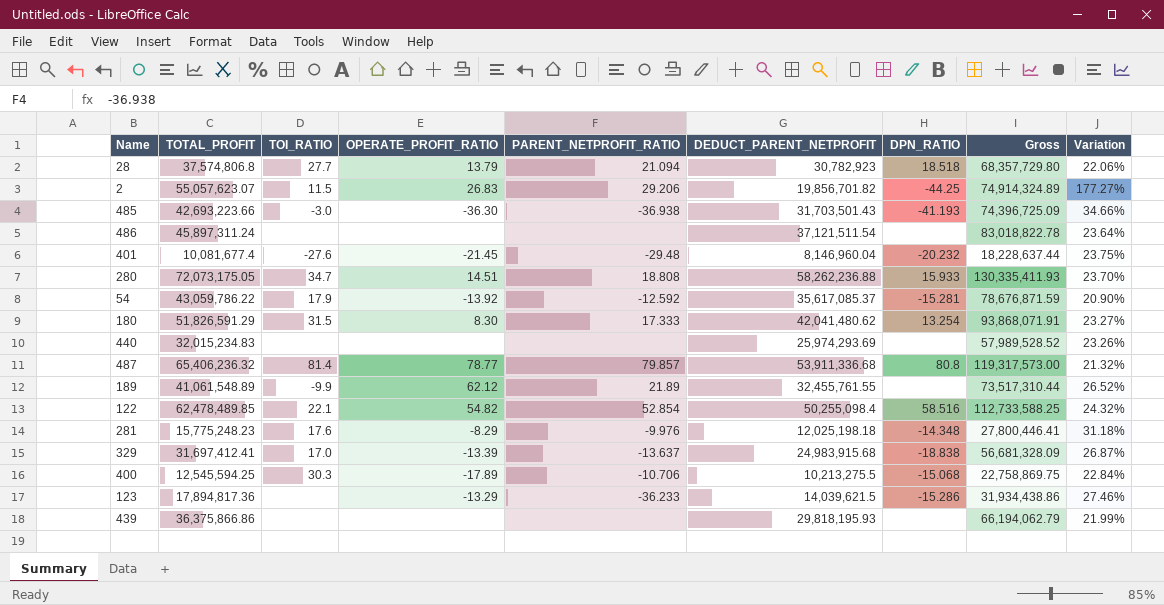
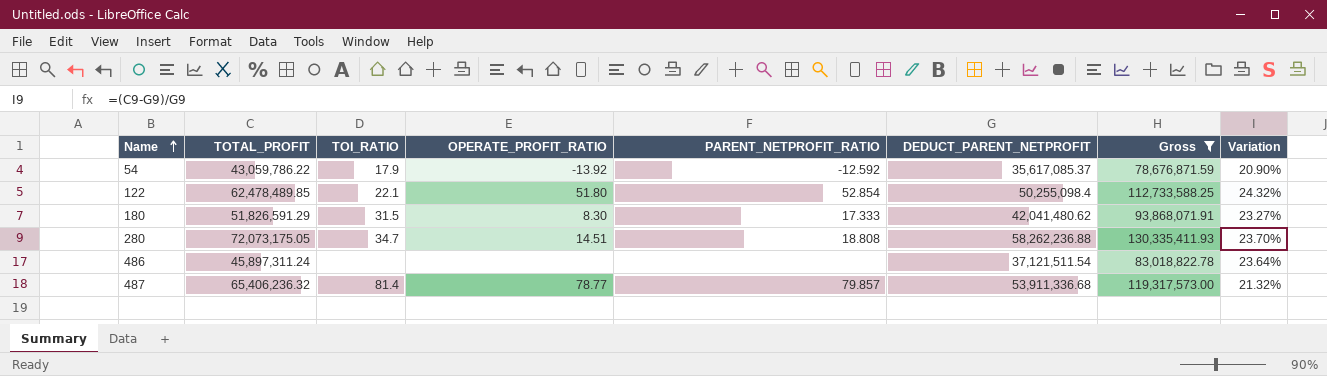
filter: none -> Gross >= 78,676,871.59
row order: none -> Name ascending
column DPN_RATIO | position: 7 -> none
122 | OPERATE_PROFIT_RATIO: 54.82 -> 51.80

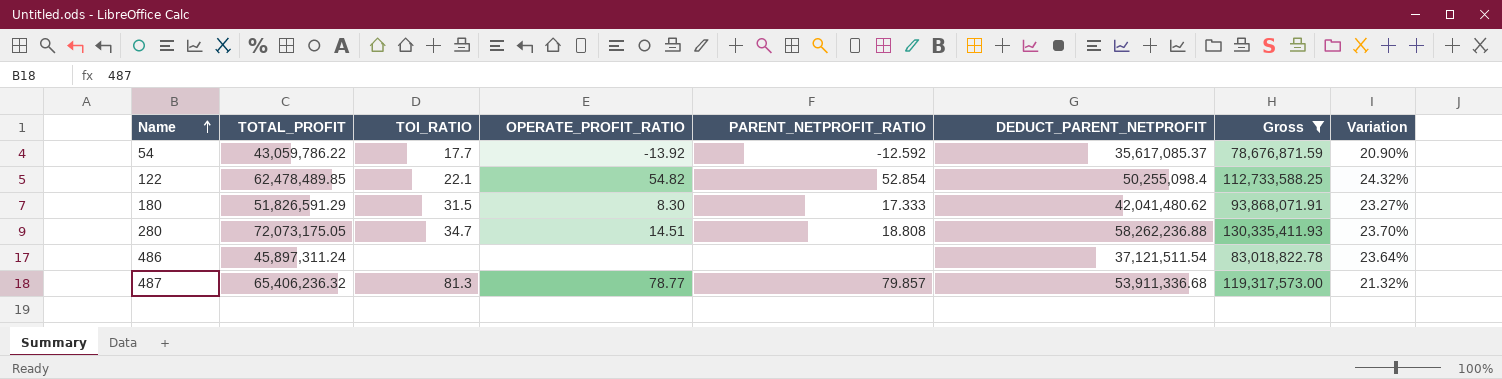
54 | TOI_RATIO: 17.9 -> 17.7
122 | OPERATE_PROFIT_RATIO: 51.80 -> 54.82
487 | TOI_RATIO: 81.4 -> 81.3

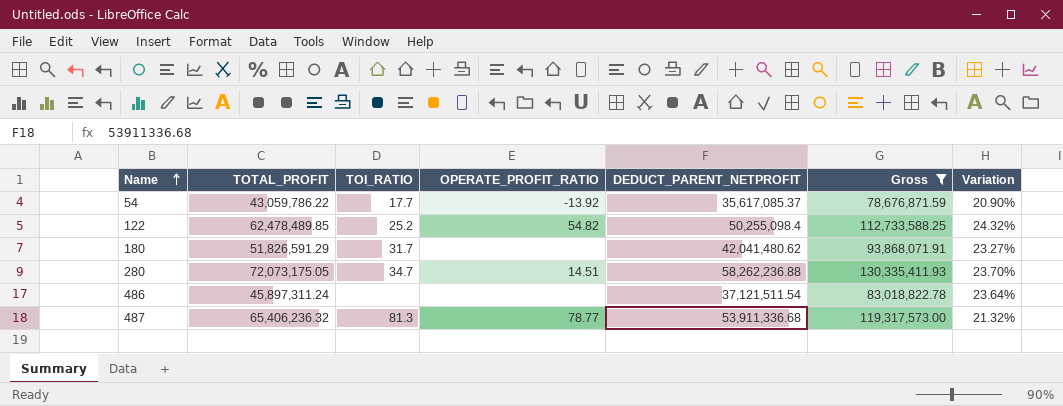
column PARENT_NETPROFIT_RATIO | position: 5 -> none
122 | TOI_RATIO: 22.1 -> 25.2
180 | TOI_RATIO: 31.5 -> 31.7
180 | OPERATE_PROFIT_RATIO: 8.30 -> none

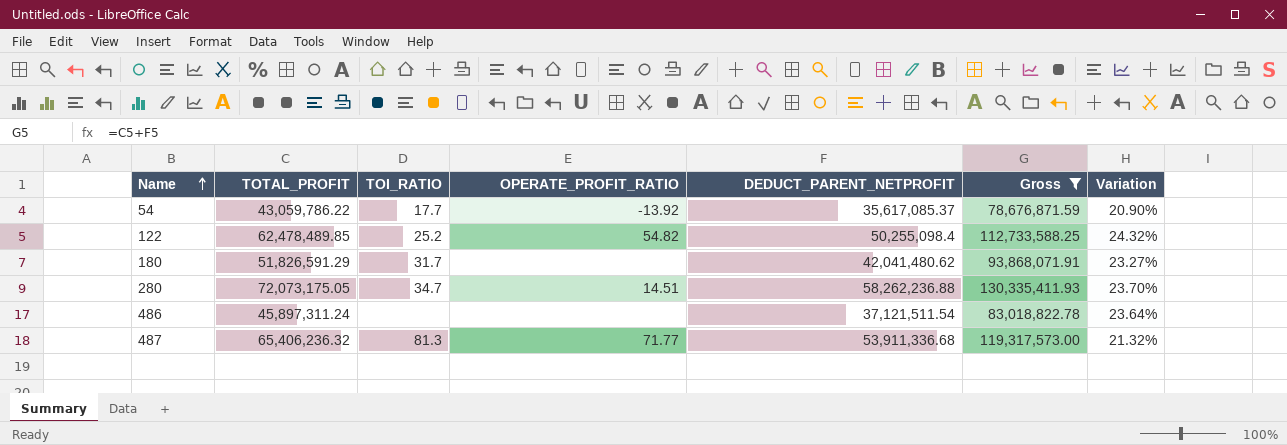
487 | OPERATE_PROFIT_RATIO: 78.77 -> 71.77

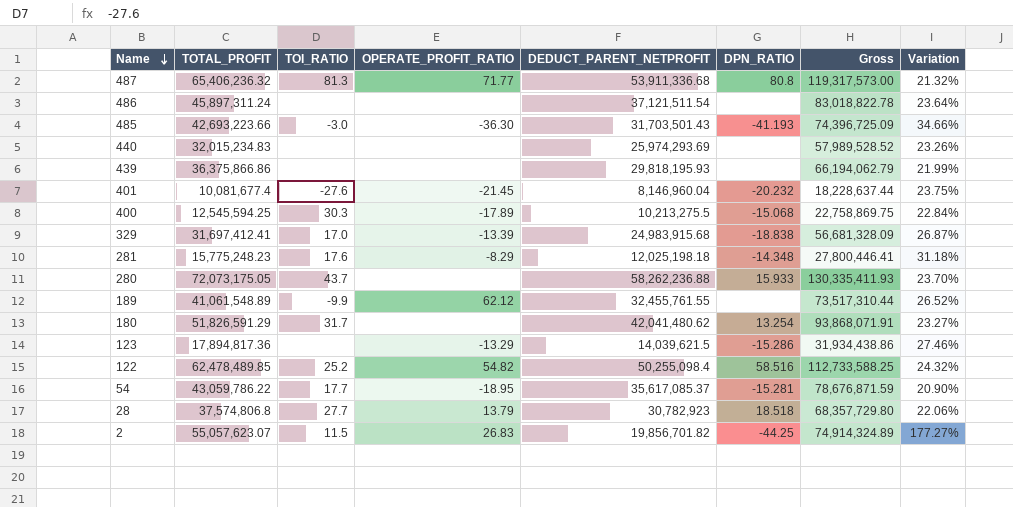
filter: Gross >= 78,676,871.59 -> none
row order: Name ascending -> Name descending
column DPN_RATIO | position: none -> 6
280 | TOI_RATIO: 34.7 -> 43.7
280 | OPERATE_PROFIT_RATIO: 14.51 -> none
54 | OPERATE_PROFIT_RATIO: -13.92 -> -18.95

